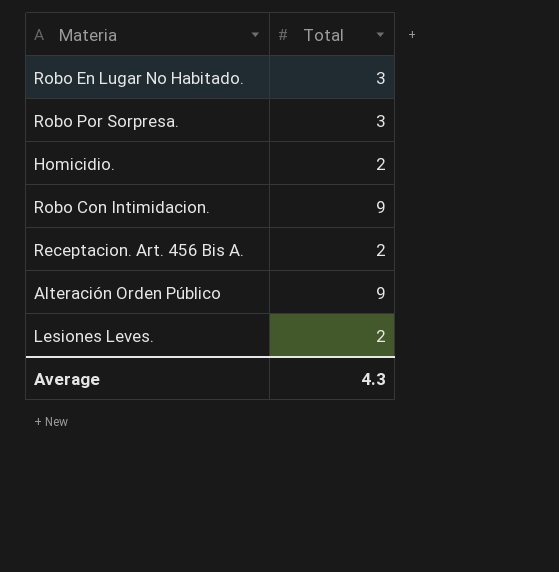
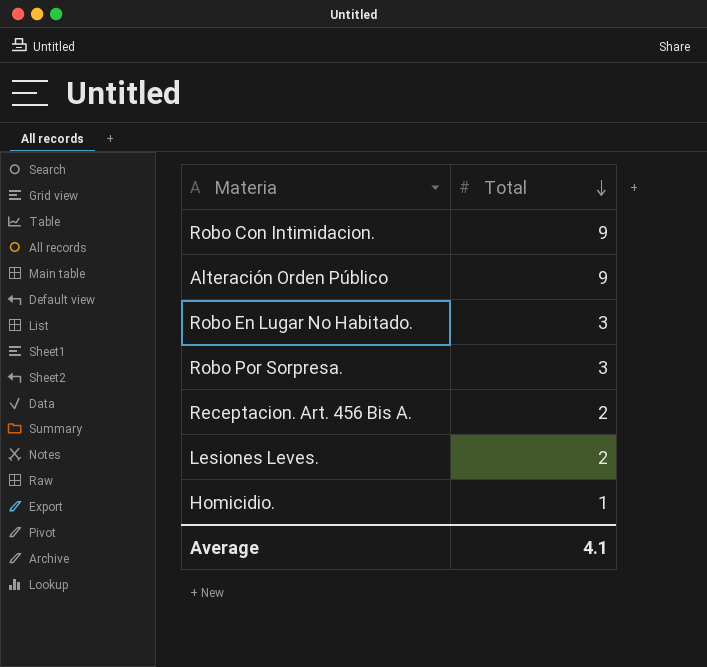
row order: none -> Total descending
Homicidio. | Total: 2 -> 1
Average | Total: 4.3 -> 4.1

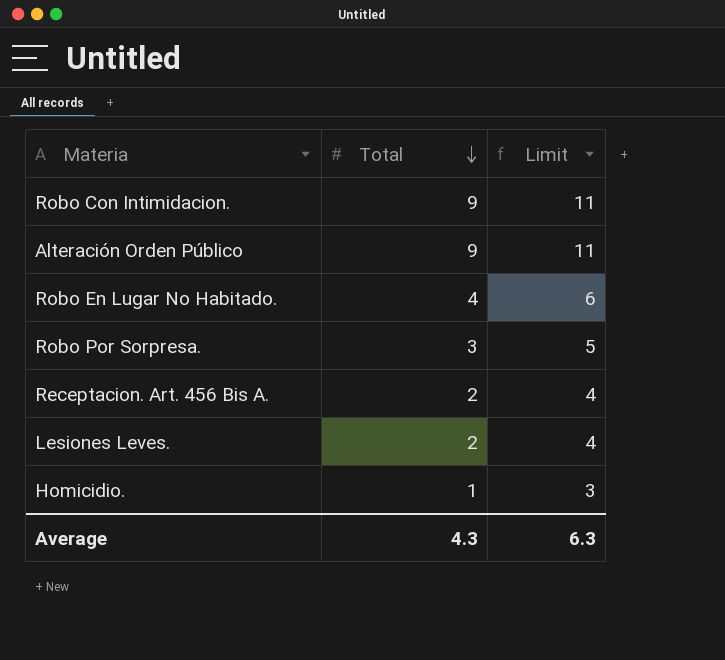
column Limit | formula: none -> [Total] + 2
Robo En Lugar No Habitado. | Total: 3 -> 4
Average | Total: 4.1 -> 4.3

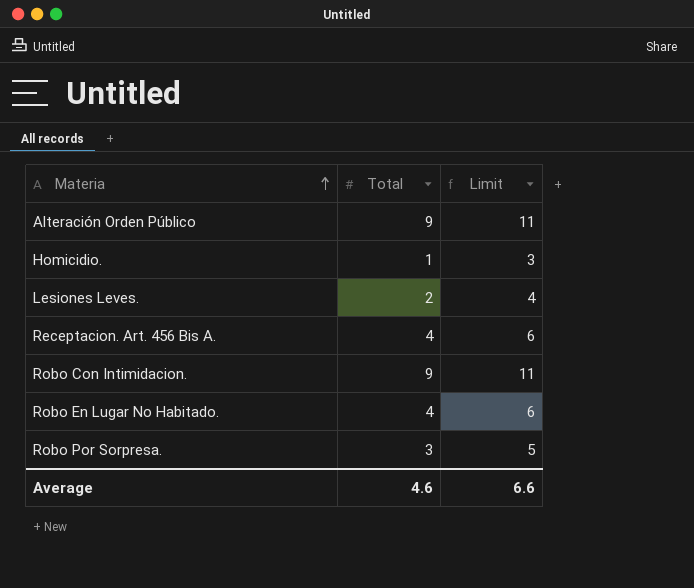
row order: Total descending -> Materia ascending
Receptacion. Art. 456 Bis A. | Total: 2 -> 4
Receptacion. Art. 456 Bis A. | Limit: 4 -> 6
Average | Total: 4.3 -> 4.6
Average | Limit: 6.3 -> 6.6

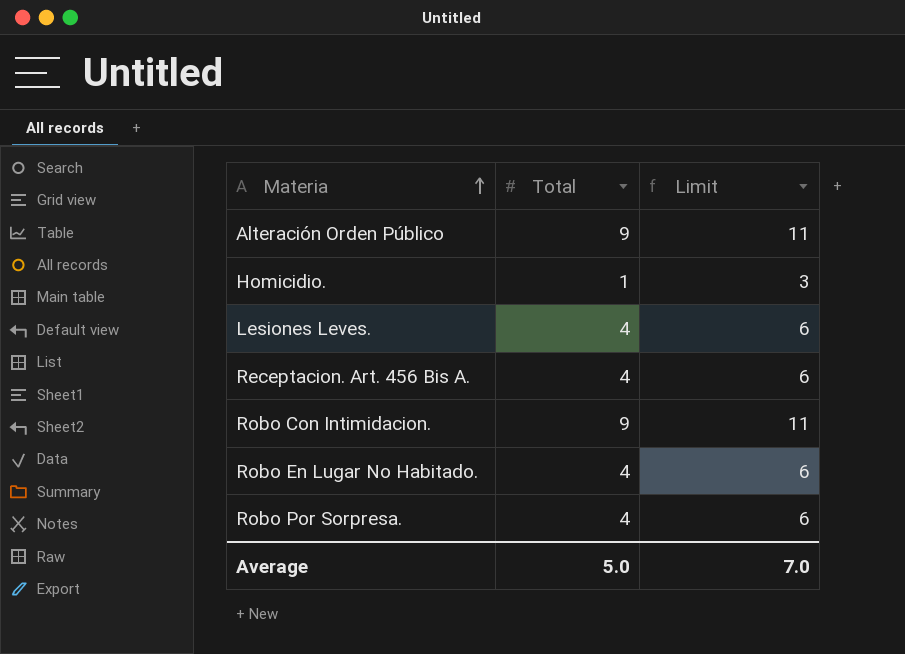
Lesiones Leves. | Total: 2 -> 4
Lesiones Leves. | Limit: 4 -> 6
Robo Por Sorpresa. | Total: 3 -> 4
Robo Por Sorpresa. | Limit: 5 -> 6
Average | Total: 4.6 -> 5.0
Average | Limit: 6.6 -> 7.0

